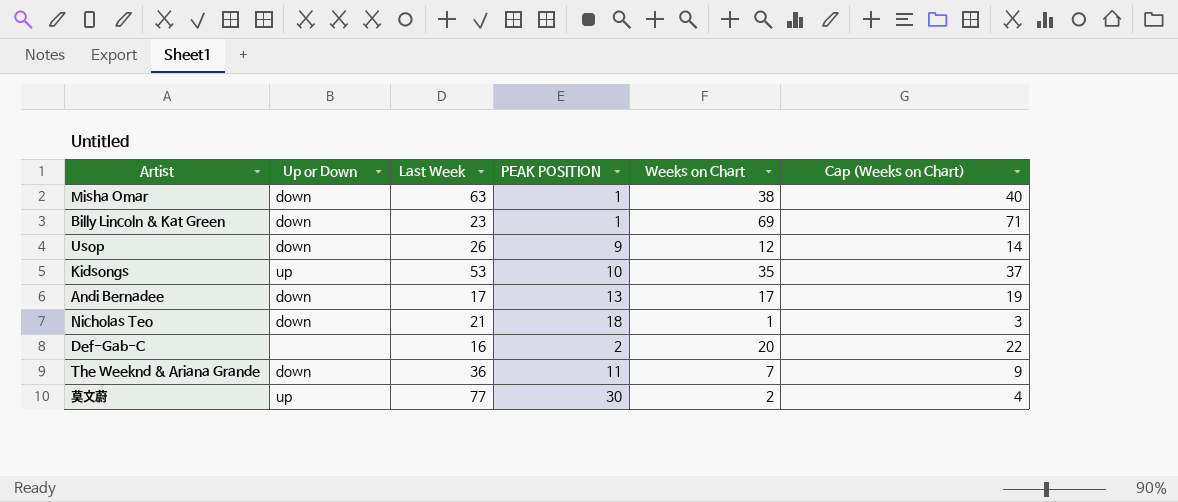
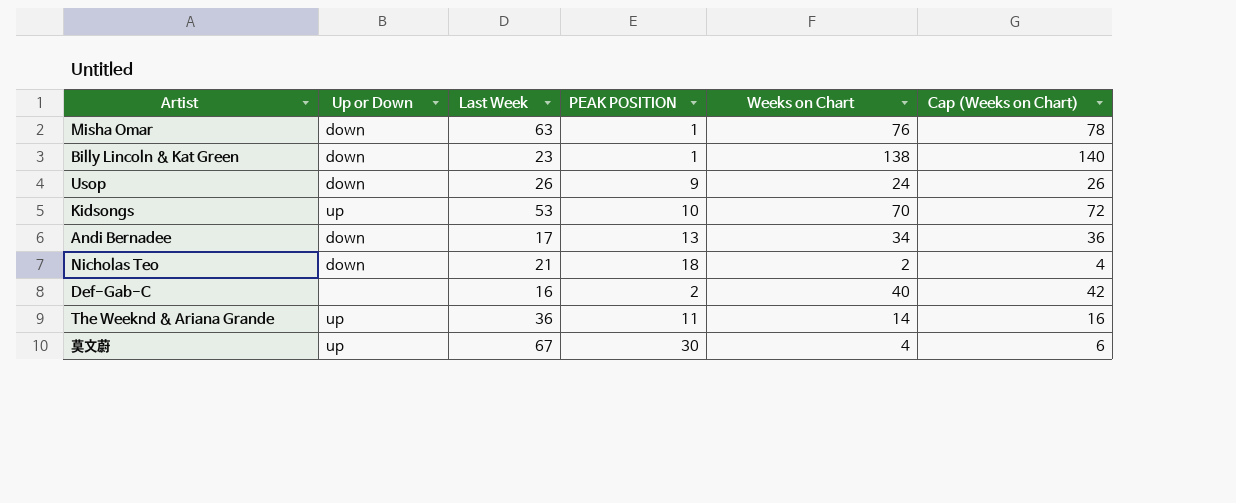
Misha Omar | Weeks on Chart: 38 -> 76
Misha Omar | Cap (Weeks on Chart): 40 -> 78
Billy Lincoln & Kat Green | Weeks on Chart: 69 -> 138
Billy Lincoln & Kat Green | Cap (Weeks on Chart): 71 -> 140
Usop | Weeks on Chart: 12 -> 24
Usop | Cap (Weeks on Chart): 14 -> 26
Kidsongs | Weeks on Chart: 35 -> 70
Kidsongs | Cap (Weeks on Chart): 37 -> 72
Andi Bernadee | Weeks on Chart: 17 -> 34
Andi Bernadee | Cap (Weeks on Chart): 19 -> 36
Nicholas Teo | Weeks on Chart: 1 -> 2
Nicholas Teo | Cap (Weeks on Chart): 3 -> 4
Def-Gab-C | Weeks on Chart: 20 -> 40
Def-Gab-C | Cap (Weeks on Chart): 22 -> 42
The Weeknd & Ariana Grande | Up or Down: down -> up
The Weeknd & Ariana Grande | Weeks on Chart: 7 -> 14
The Weeknd & Ariana Grande | Cap (Weeks on Chart): 9 -> 16
莫文蔚 | Last Week: 77 -> 67
莫文蔚 | Weeks on Chart: 2 -> 4
莫文蔚 | Cap (Weeks on Chart): 4 -> 6

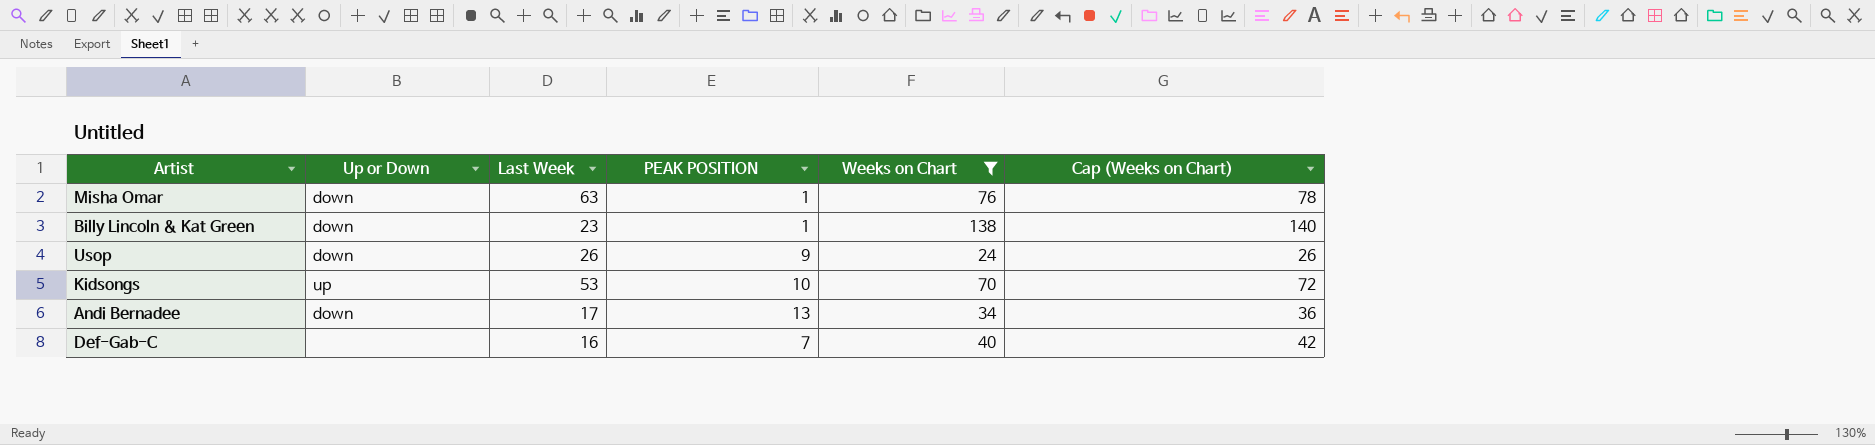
filter: none -> Weeks on Chart >= 24
Def-Gab-C | PEAK POSITION: 2 -> 7

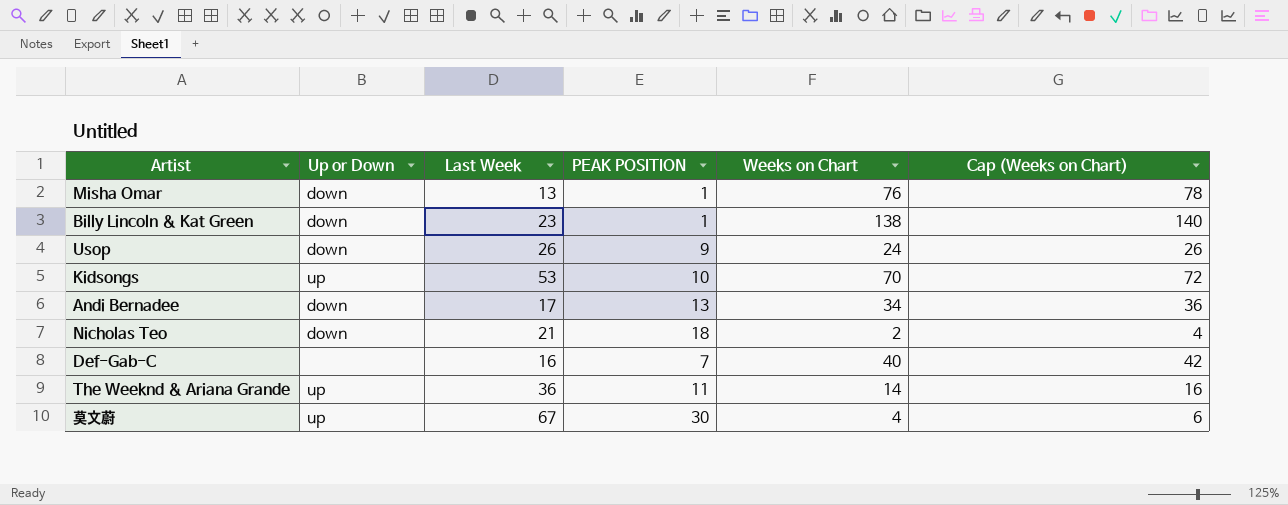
filter: Weeks on Chart >= 24 -> none
Misha Omar | Last Week: 63 -> 13

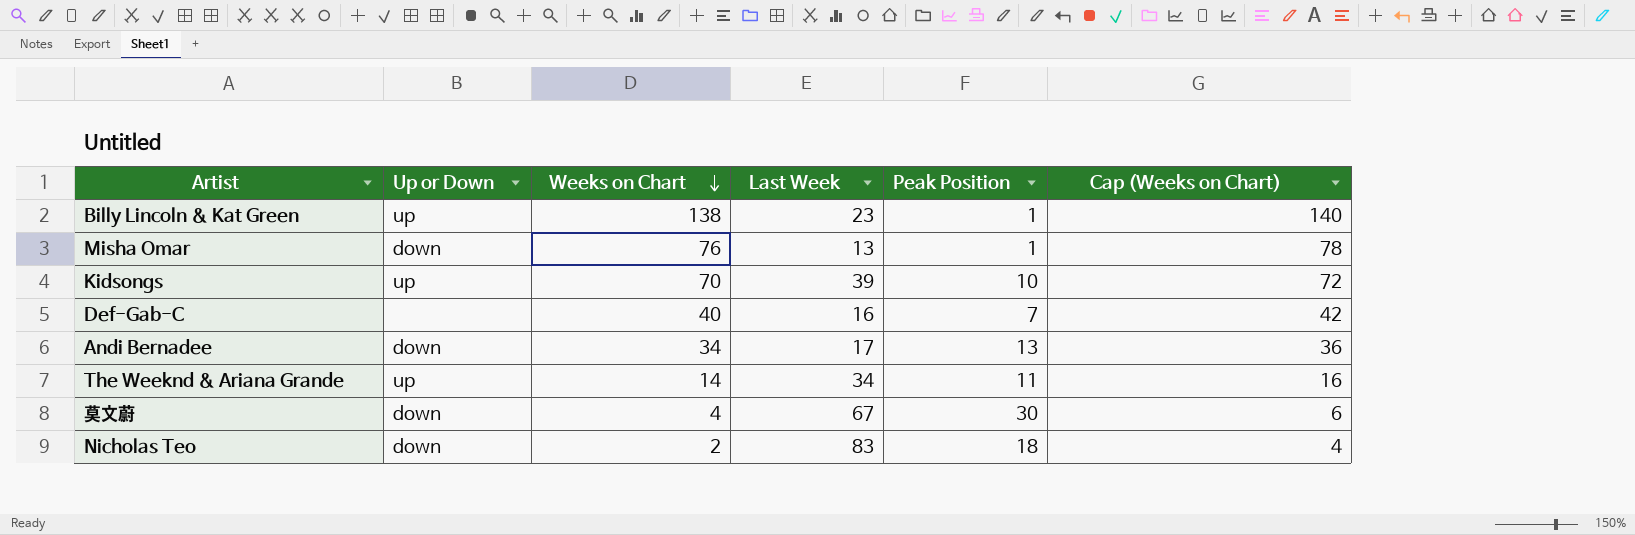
row order: none -> Weeks on Chart descending
column Weeks on Chart | position: 5 -> 3
column name: PEAK POSITION -> Peak Position
row Usop: down | 26 | 9 | 24 | 26 -> none
Billy Lincoln & Kat Green | Up or Down: down -> up
Kidsongs | Last Week: 53 -> 39
The Weeknd & Ariana Grande | Last Week: 36 -> 34
莫文蔚 | Up or Down: up -> down
Nicholas Teo | Last Week: 21 -> 83

